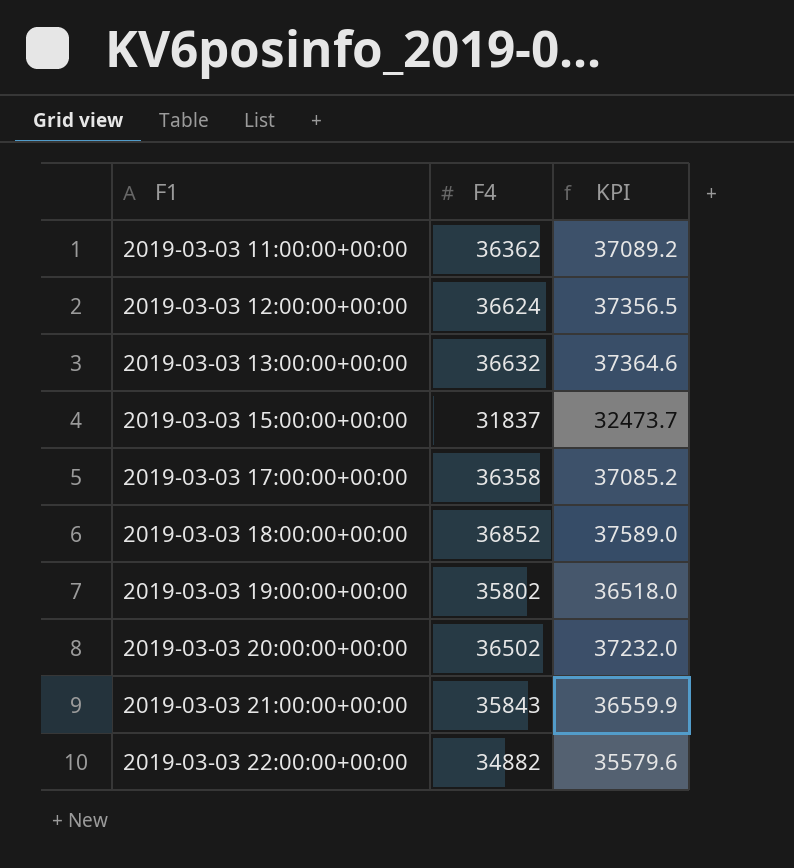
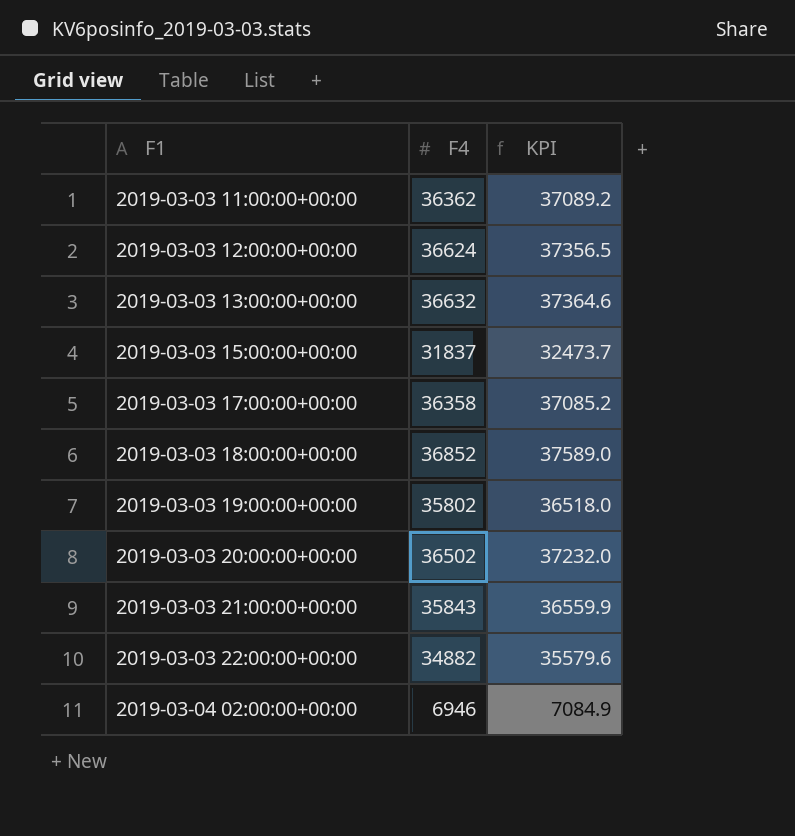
row 2019-03-04 02:00:00+00:00: none -> 6946 | 7084.9

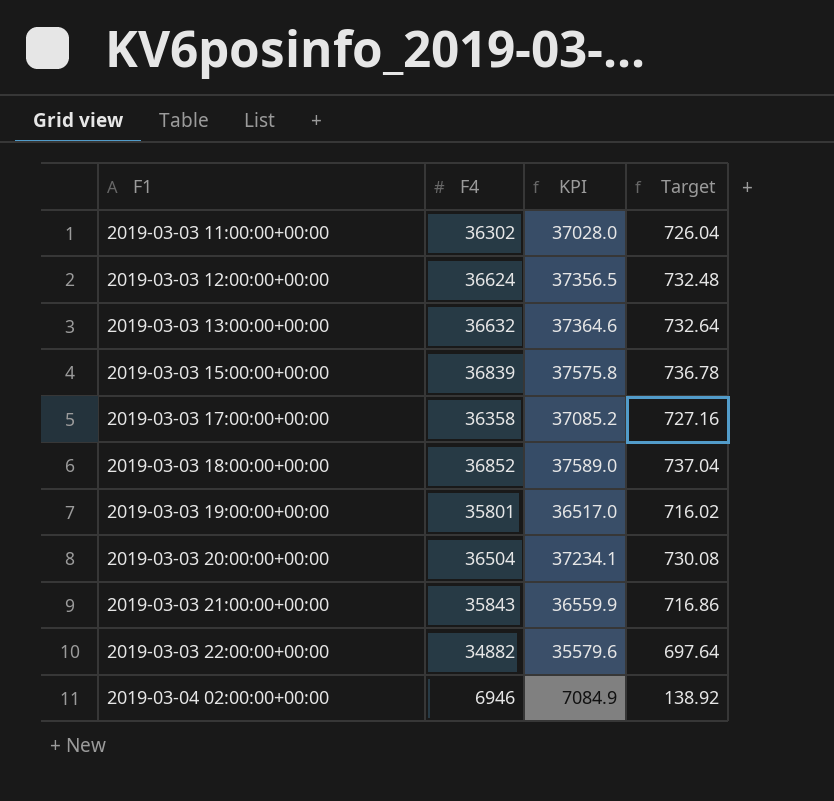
column Target | formula: none -> [F4] * 0.02
2019-03-03 11:00:00+00:00 | F4: 36362 -> 36302
2019-03-03 11:00:00+00:00 | KPI: 37089.2 -> 37028.0
2019-03-03 15:00:00+00:00 | F4: 31837 -> 36839
2019-03-03 15:00:00+00:00 | KPI: 32473.7 -> 37575.8
2019-03-03 19:00:00+00:00 | F4: 35802 -> 35801
2019-03-03 19:00:00+00:00 | KPI: 36518.0 -> 36517.0
2019-03-03 20:00:00+00:00 | F4: 36502 -> 36504
2019-03-03 20:00:00+00:00 | KPI: 37232.0 -> 37234.1

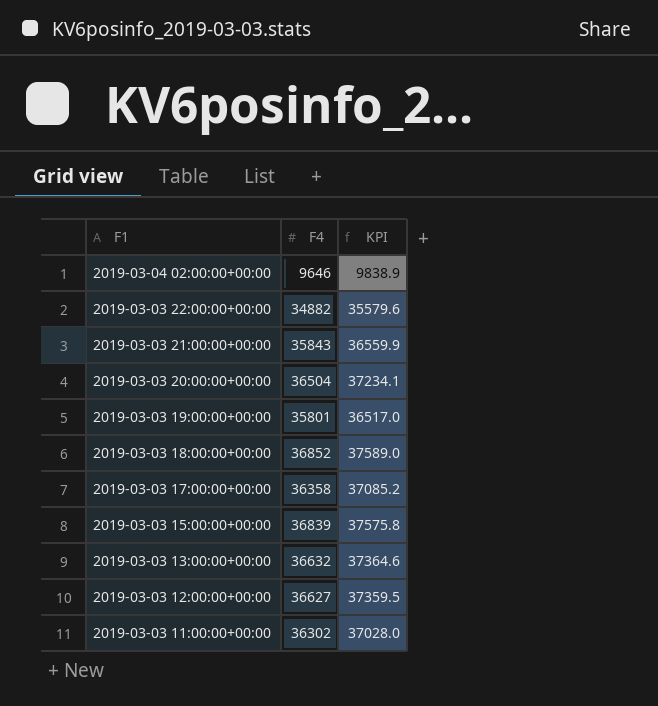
row order: F1 ascending -> F1 descending
column Target | formula: [F4] * 0.02 -> none
2019-03-04 02:00:00+00:00 | F4: 6946 -> 9646
2019-03-04 02:00:00+00:00 | KPI: 7084.9 -> 9838.9
2019-03-03 12:00:00+00:00 | F4: 36624 -> 36627
2019-03-03 12:00:00+00:00 | KPI: 37356.5 -> 37359.5

